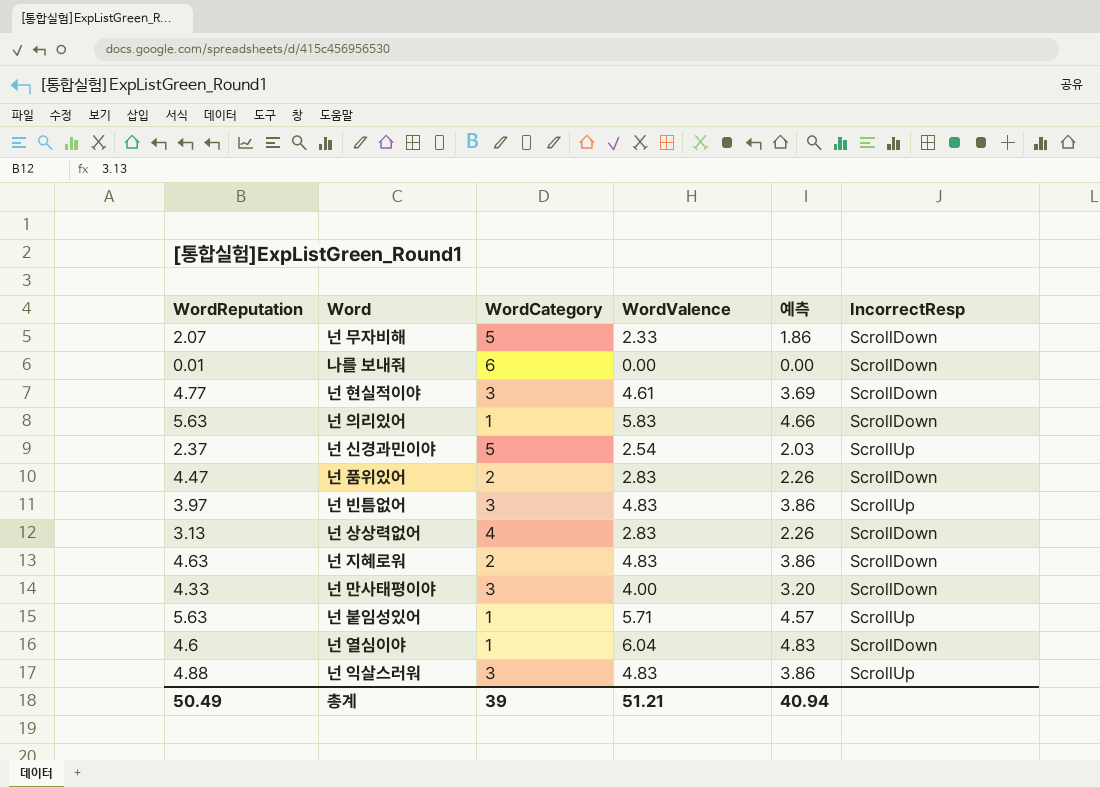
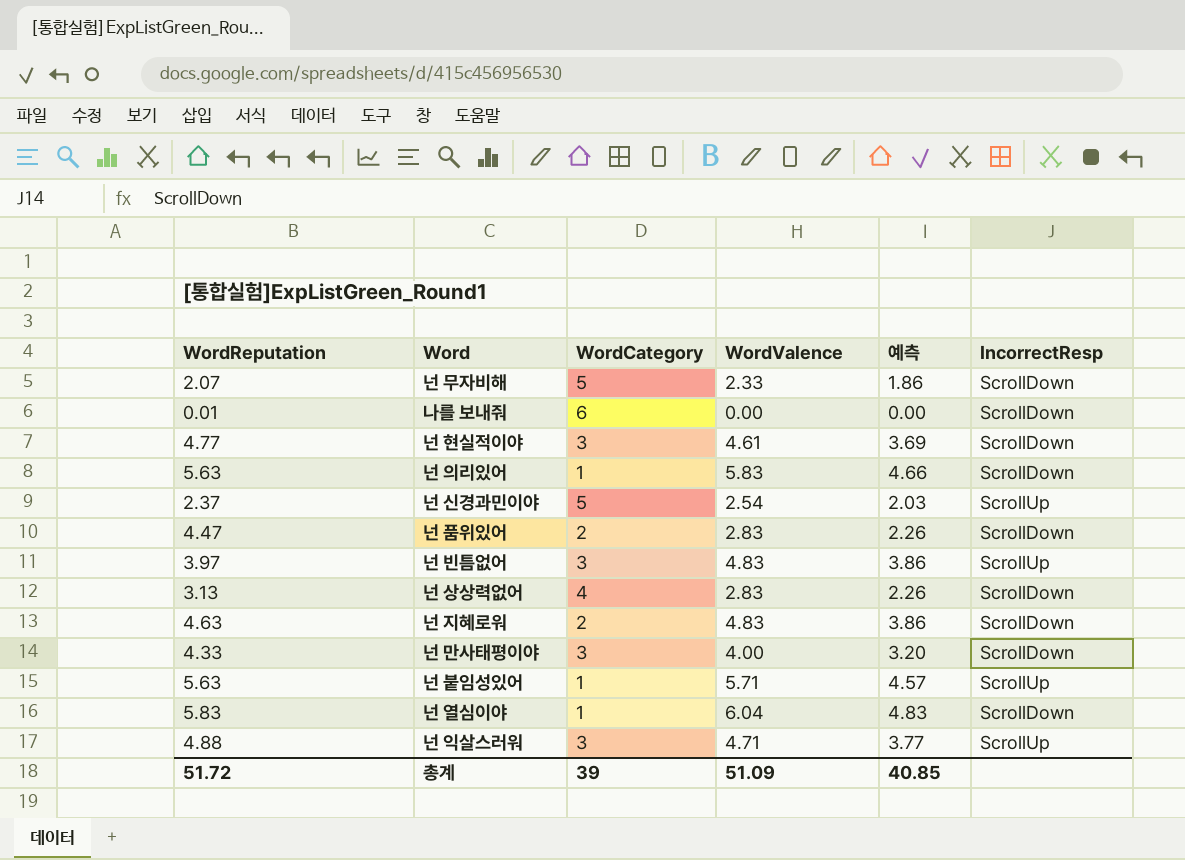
넌 열심이야 | WordReputation: 4.6 -> 5.83
넌 익살스러워 | WordValence: 4.83 -> 4.71
넌 익살스러워 | 예측: 3.86 -> 3.77
총계 | WordReputation: 50.49 -> 51.72
총계 | WordValence: 51.21 -> 51.09
총계 | 예측: 40.94 -> 40.85

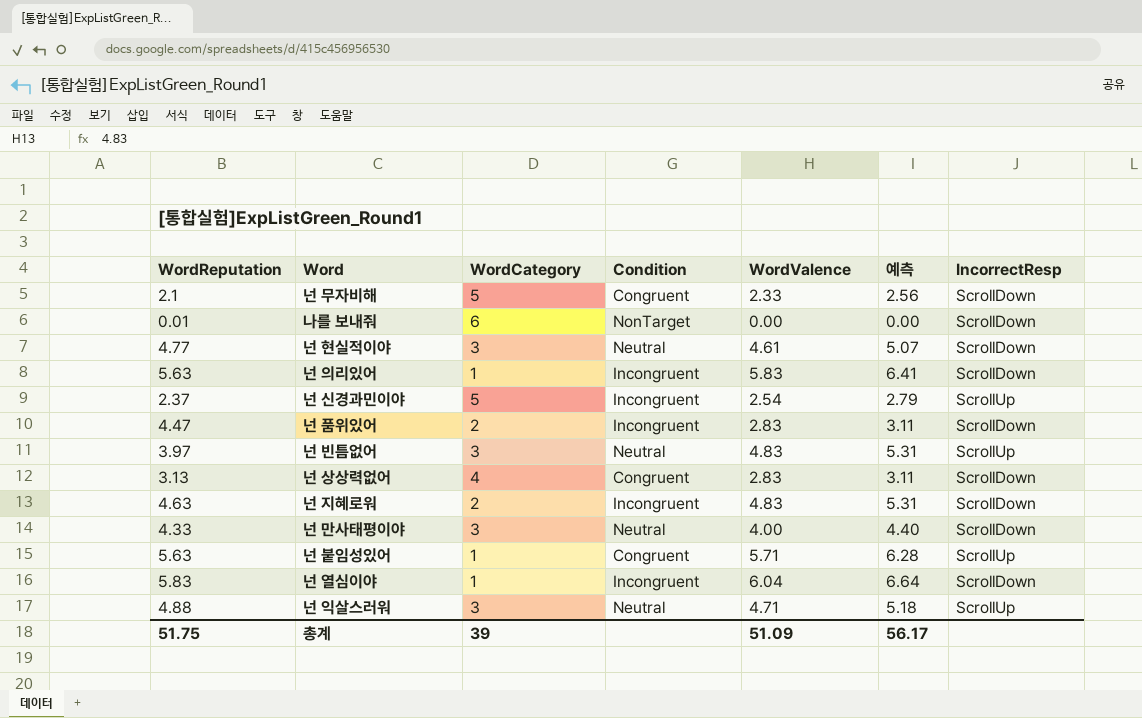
column Condition | position: none -> 4
column 예측 | formula: [WordValence] * 0.8 -> [WordValence] * 1.1
넌 무자비해 | WordReputation: 2.07 -> 2.1
총계 | WordReputation: 51.72 -> 51.75
총계 | 예측: 40.85 -> 56.17

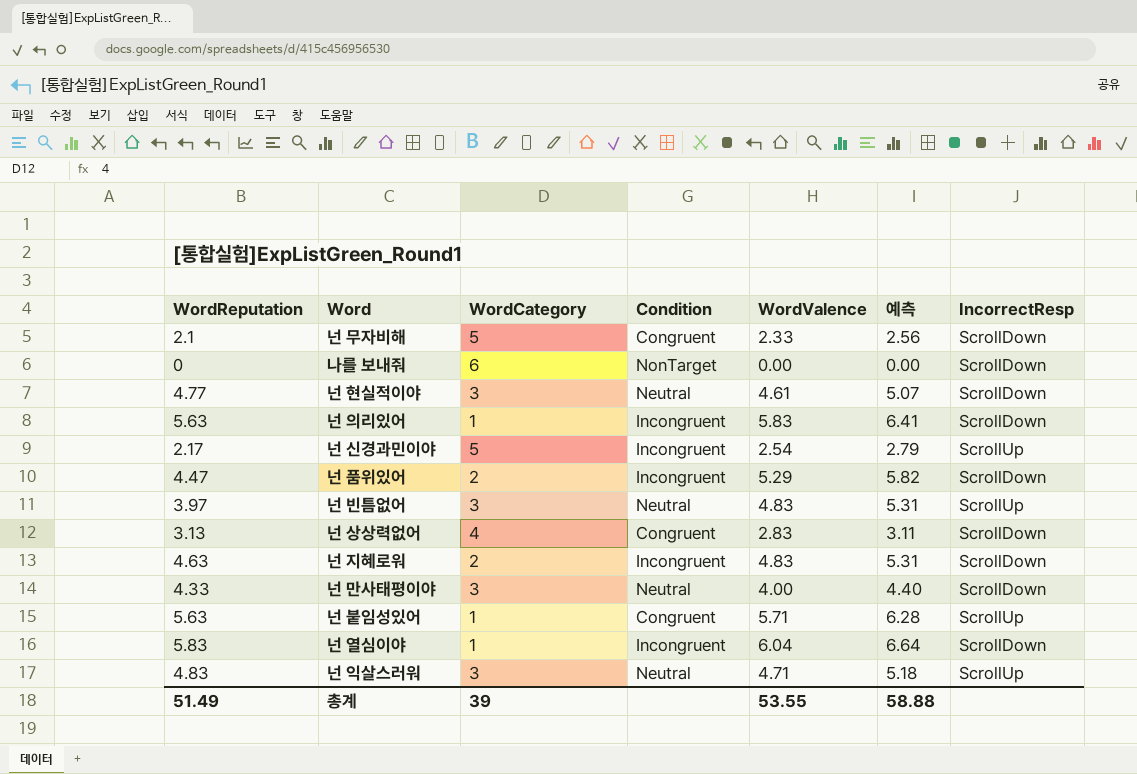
나를 보내줘 | WordReputation: 0.01 -> 0
넌 신경과민이야 | WordReputation: 2.37 -> 2.17
넌 품위있어 | WordValence: 2.83 -> 5.29
넌 품위있어 | 예측: 3.11 -> 5.82
넌 익살스러워 | WordReputation: 4.88 -> 4.83
총계 | WordReputation: 51.75 -> 51.49
총계 | WordValence: 51.09 -> 53.55
총계 | 예측: 56.17 -> 58.88

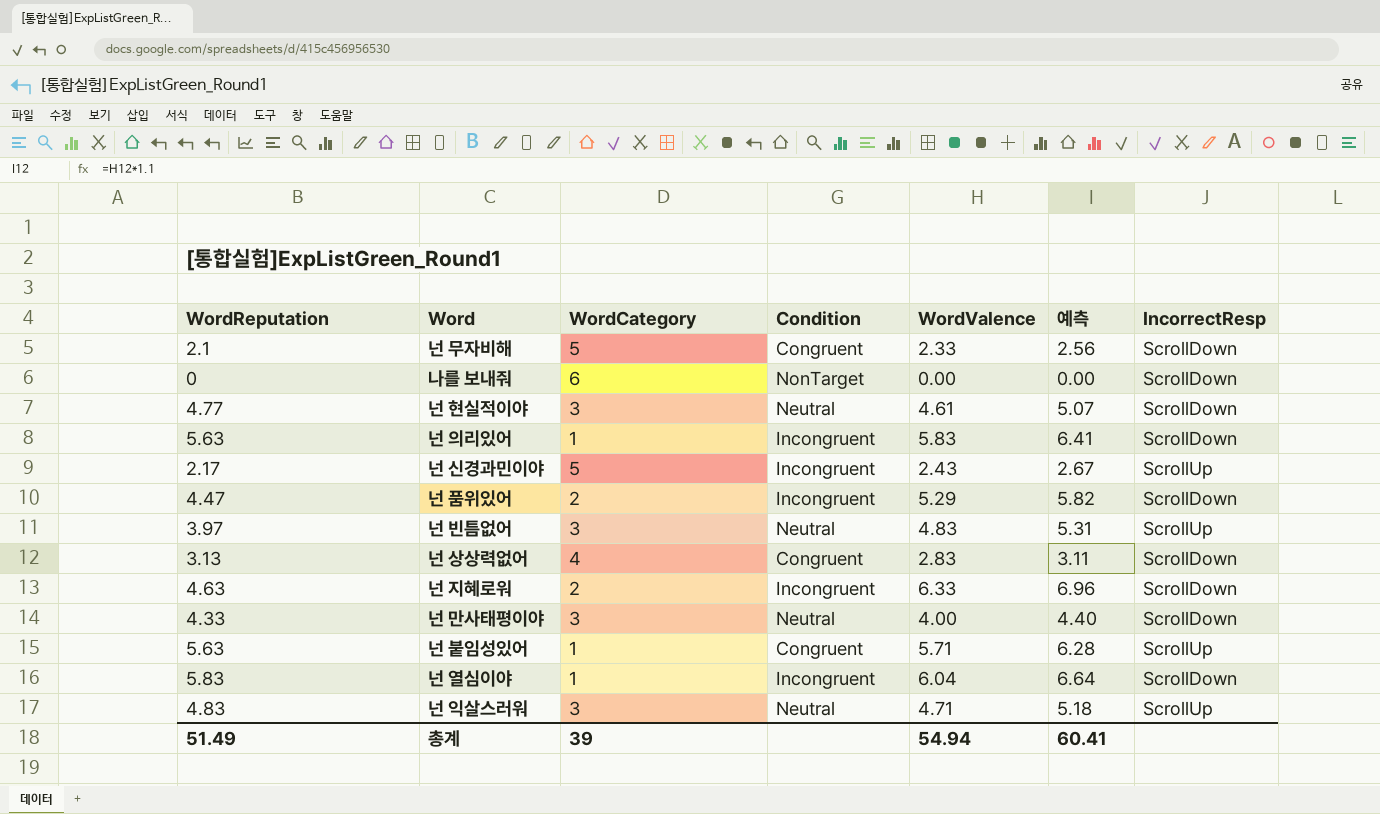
넌 신경과민이야 | WordValence: 2.54 -> 2.43
넌 신경과민이야 | 예측: 2.79 -> 2.67
넌 지혜로워 | WordValence: 4.83 -> 6.33
넌 지혜로워 | 예측: 5.31 -> 6.96
총계 | WordValence: 53.55 -> 54.94
총계 | 예측: 58.88 -> 60.41

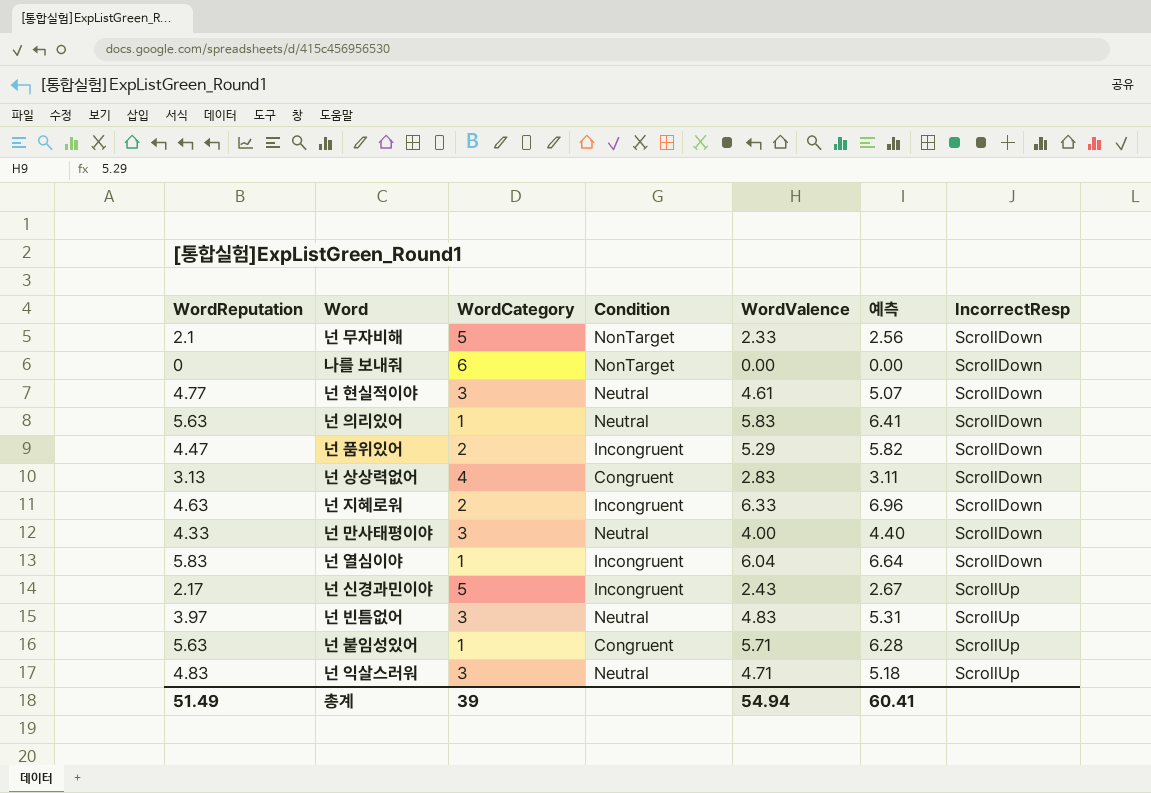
row order: none -> IncorrectResp ascending
넌 무자비해 | Condition: Congruent -> NonTarget
넌 의리있어 | Condition: Incongruent -> Neutral

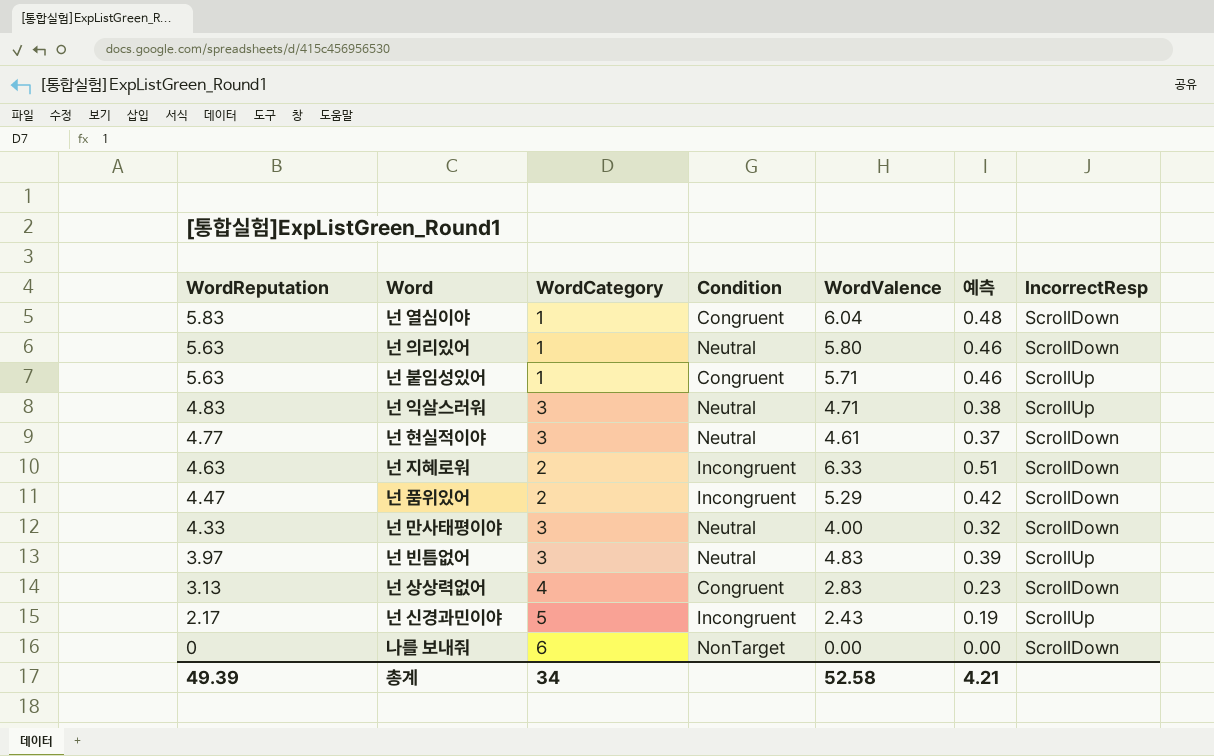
row order: IncorrectResp ascending -> WordReputation descending
column 예측 | formula: [WordValence] * 1.1 -> [WordValence] * 0.08
row 넌 무자비해: 2.1 | 5 | NonTarget | 2.33 | 2.56 | ScrollDown -> none
넌 열심이야 | Condition: Incongruent -> Congruent
넌 의리있어 | WordValence: 5.83 -> 5.80
총계 | WordReputation: 51.49 -> 49.39
총계 | WordCategory: 39 -> 34
총계 | WordValence: 54.94 -> 52.58
총계 | 예측: 60.41 -> 4.21

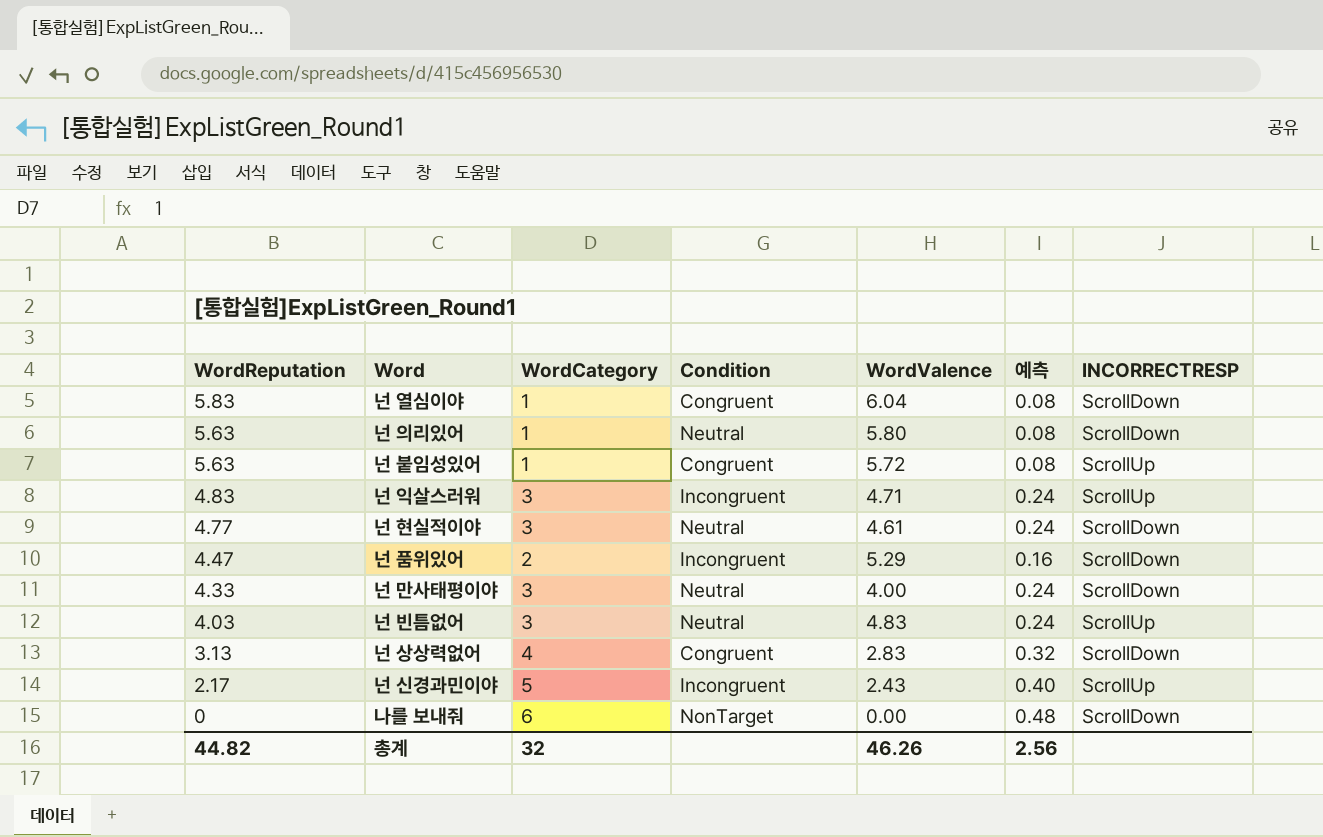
column 예측 | formula: [WordValence] * 0.08 -> [WordCategory] * 0.08
column name: IncorrectResp -> INCORRECTRESP
row 넌 지혜로워: 4.63 | 2 | Incongruent | 6.33 | 0.51 | ScrollDown -> none
넌 붙임성있어 | WordValence: 5.71 -> 5.72
넌 익살스러워 | Condition: Neutral -> Incongruent
넌 빈틈없어 | WordReputation: 3.97 -> 4.03
총계 | WordReputation: 49.39 -> 44.82
총계 | WordCategory: 34 -> 32
총계 | WordValence: 52.58 -> 46.26
총계 | 예측: 4.21 -> 2.56

